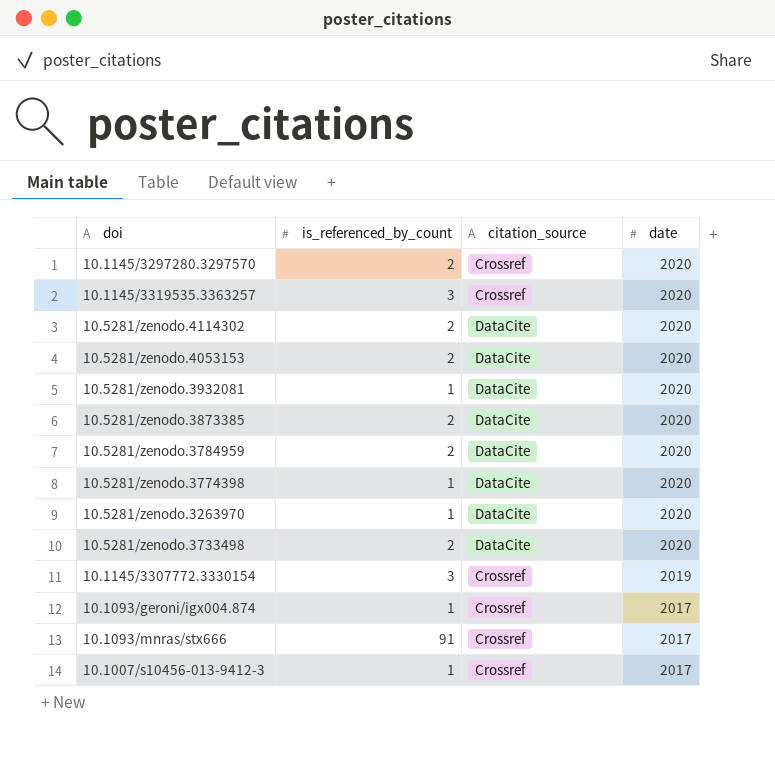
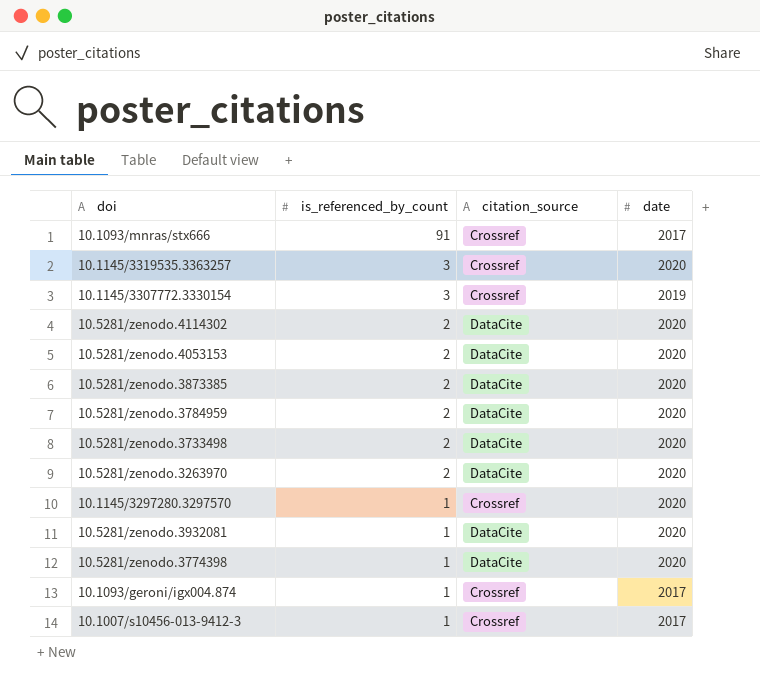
row order: date descending -> is_referenced_by_count descending
10.5281/zenodo.3263970 | is_referenced_by_count: 1 -> 2
10.1145/3297280.3297570 | is_referenced_by_count: 2 -> 1

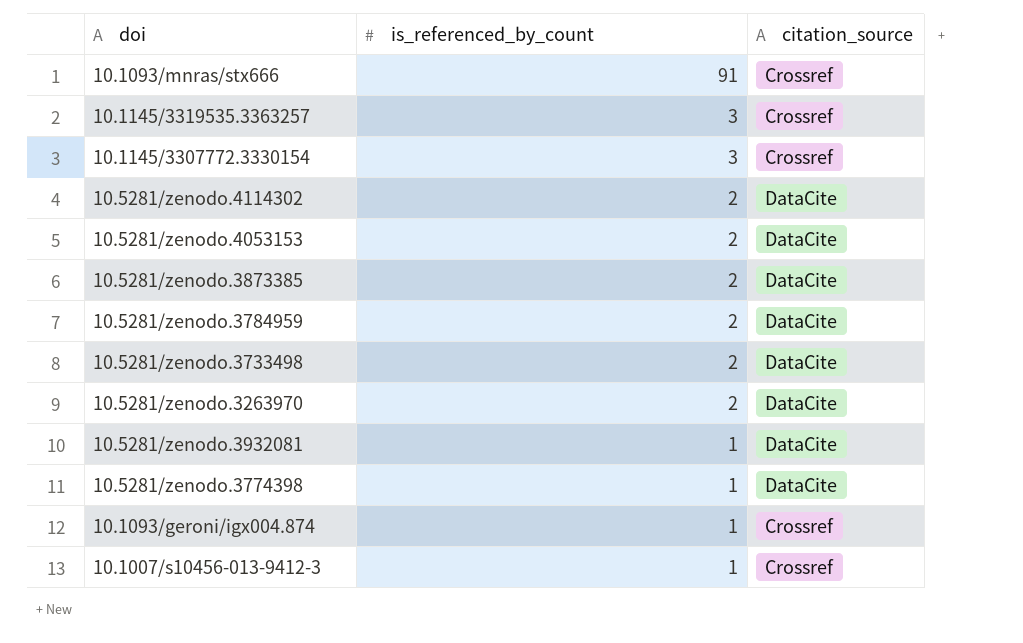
column date | position: 4 -> none
row 10.1145/3297280.3297570: 1 | Crossref | 2020 -> none

